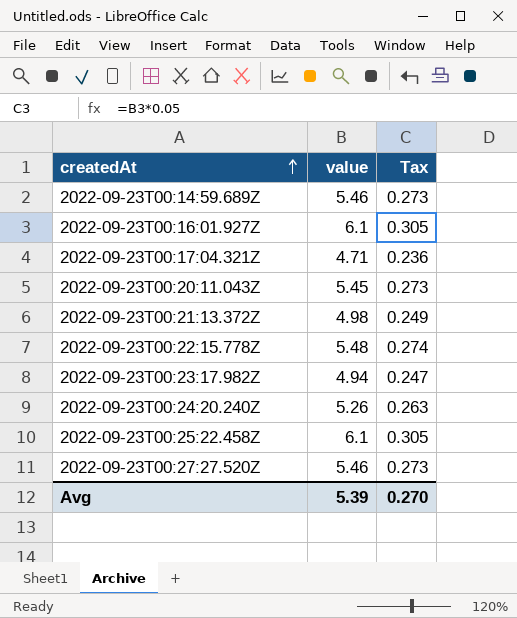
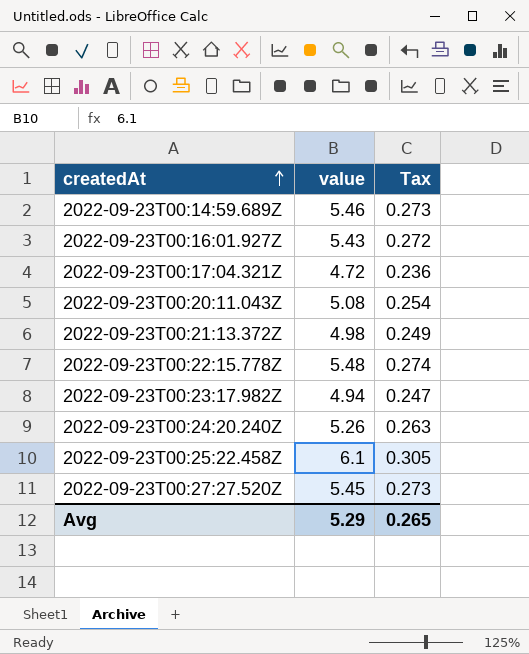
2022-09-23T00:16:01.927Z | value: 6.1 -> 5.43
2022-09-23T00:16:01.927Z | Tax: 0.305 -> 0.272
2022-09-23T00:17:04.321Z | value: 4.71 -> 4.72
2022-09-23T00:20:11.043Z | value: 5.45 -> 5.08
2022-09-23T00:20:11.043Z | Tax: 0.273 -> 0.254
2022-09-23T00:27:27.520Z | value: 5.46 -> 5.45
Avg | value: 5.39 -> 5.29
Avg | Tax: 0.270 -> 0.265

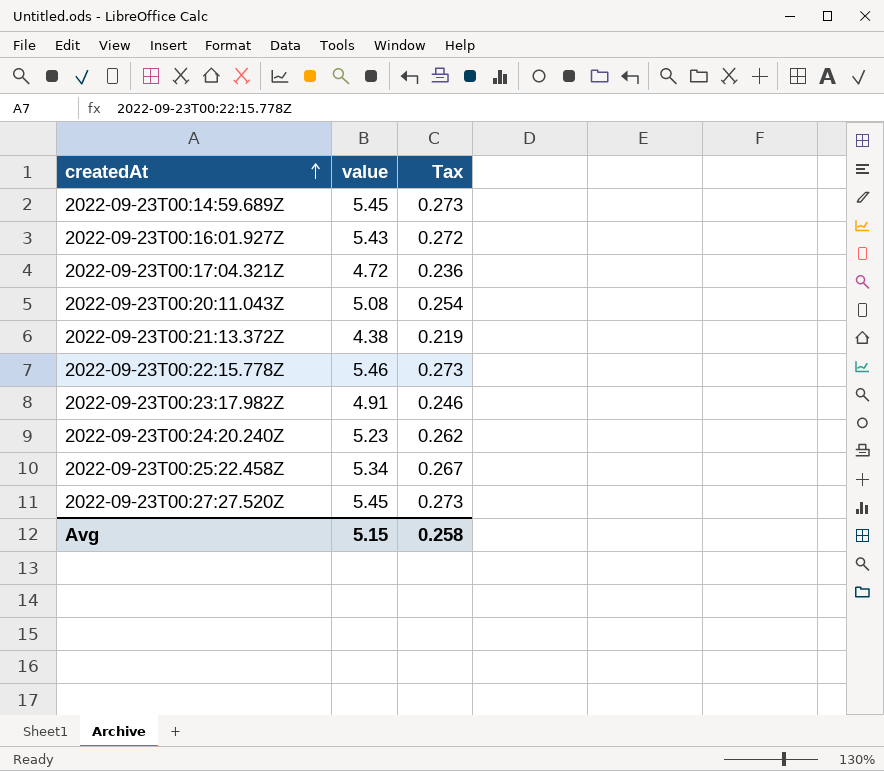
2022-09-23T00:14:59.689Z | value: 5.46 -> 5.45
2022-09-23T00:21:13.372Z | value: 4.98 -> 4.38
2022-09-23T00:21:13.372Z | Tax: 0.249 -> 0.219
2022-09-23T00:22:15.778Z | value: 5.48 -> 5.46
2022-09-23T00:22:15.778Z | Tax: 0.274 -> 0.273
2022-09-23T00:23:17.982Z | value: 4.94 -> 4.91
2022-09-23T00:23:17.982Z | Tax: 0.247 -> 0.246
2022-09-23T00:24:20.240Z | value: 5.26 -> 5.23
2022-09-23T00:24:20.240Z | Tax: 0.263 -> 0.262
2022-09-23T00:25:22.458Z | value: 6.1 -> 5.34
2022-09-23T00:25:22.458Z | Tax: 0.305 -> 0.267
Avg | value: 5.29 -> 5.15
Avg | Tax: 0.265 -> 0.258

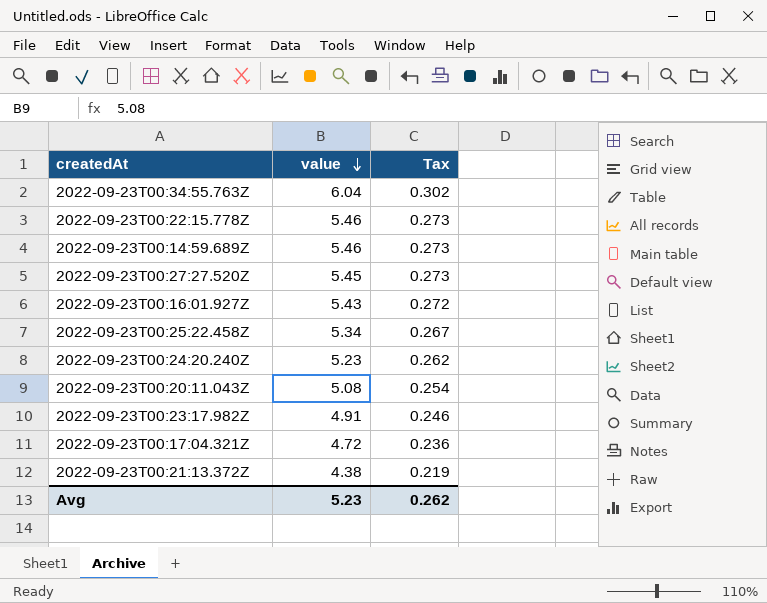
row order: createdAt ascending -> value descending
row 2022-09-23T00:34:55.763Z: none -> 6.04 | 0.302
2022-09-23T00:14:59.689Z | value: 5.45 -> 5.46
Avg | value: 5.15 -> 5.23
Avg | Tax: 0.258 -> 0.262

